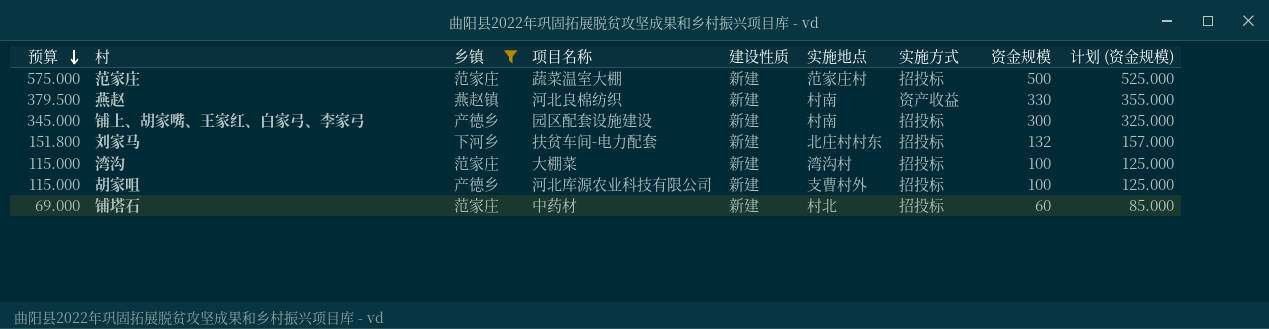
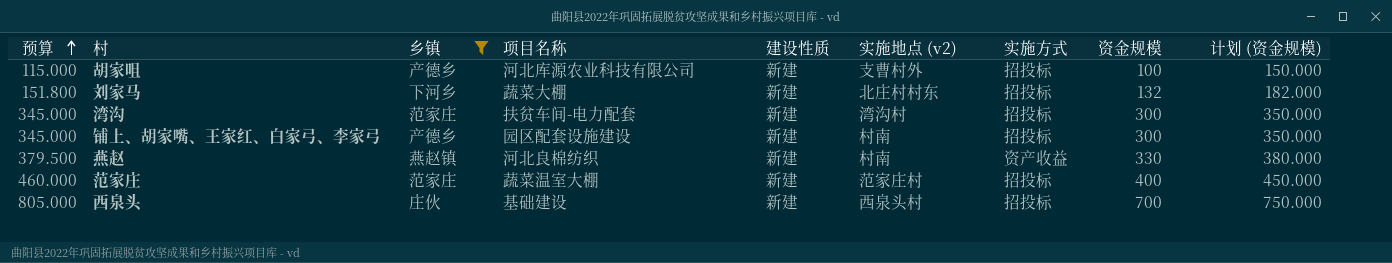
row order: 预算 descending -> 预算 ascending
column name: 实施地点 -> 实施地点 (v2)
column 计划 (资金规模) | formula: [资金规模] + 25 -> [资金规模] + 50
row 铺塔石: 69.000 | 范家庄 | 中药材 | 新建 | 村北 | 招投标 | 60 | 85.000 -> none
刘家马 | 项目名称: 扶贫车间-电力配套 -> 蔬菜大棚
湾沟 | 预算: 115.000 -> 345.000
湾沟 | 项目名称: 大棚菜 -> 扶贫车间-电力配套
湾沟 | 资金规模: 100 -> 300
范家庄 | 预算: 575.000 -> 460.000
范家庄 | 资金规模: 500 -> 400
row 西泉头: none -> 805.000 | 庄伙 | 基础建设 | 新建 | 西泉头村 | 招投标 | 700 | 750.000

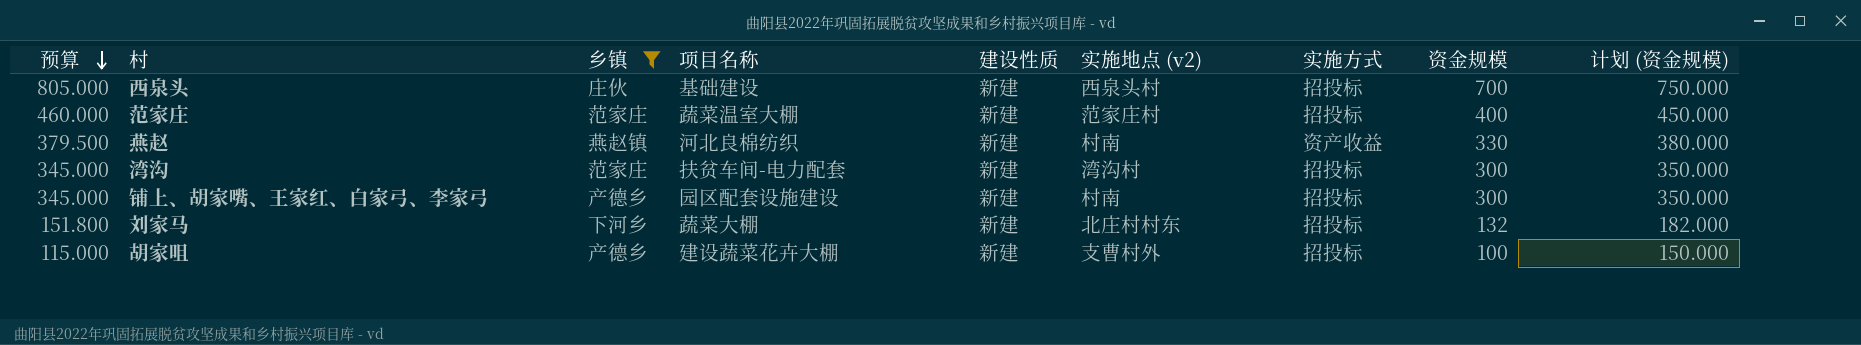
row order: 预算 ascending -> 预算 descending
胡家咀 | 项目名称: 河北库源农业科技有限公司 -> 建设蔬菜花卉大棚

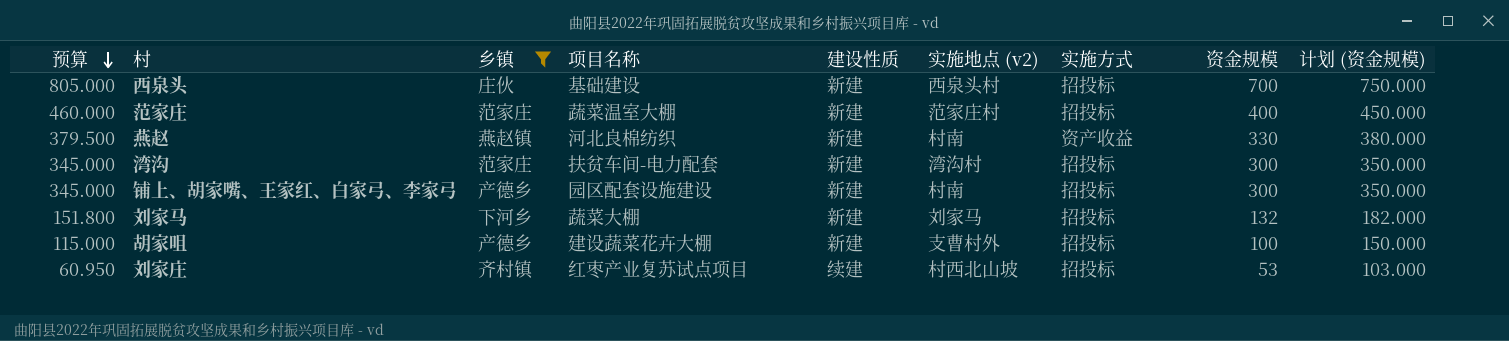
刘家马 | 实施地点 (v2): 北庄村村东 -> 刘家马
row 刘家庄: none -> 60.950 | 齐村镇 | 红枣产业复苏试点项目 | 续建 | 村西北山坡 | 招投标 | 53 | 103.000

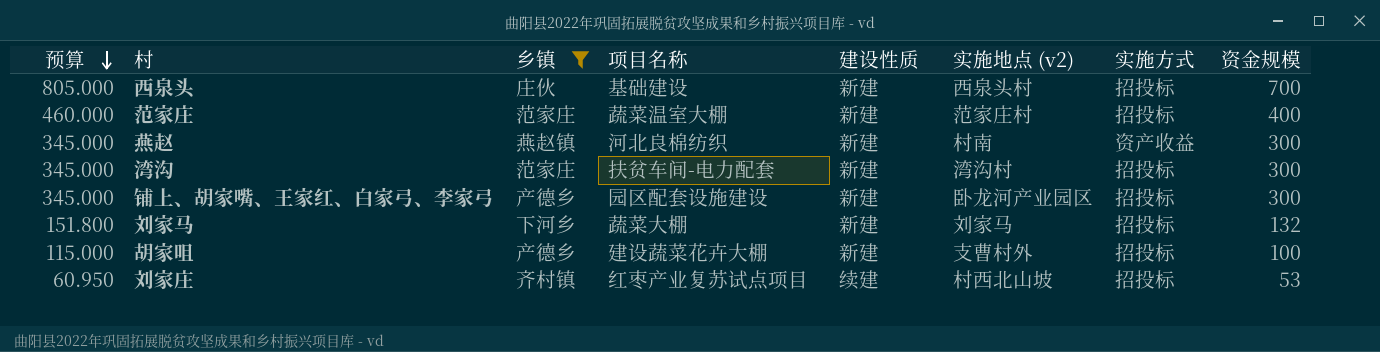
column 计划 (资金规模) | formula: [资金规模] + 50 -> none
燕赵 | 预算: 379.500 -> 345.000
燕赵 | 资金规模: 330 -> 300
铺上、胡家嘴、王家红、白家弓、李家弓 | 实施地点 (v2): 村南 -> 卧龙河产业园区

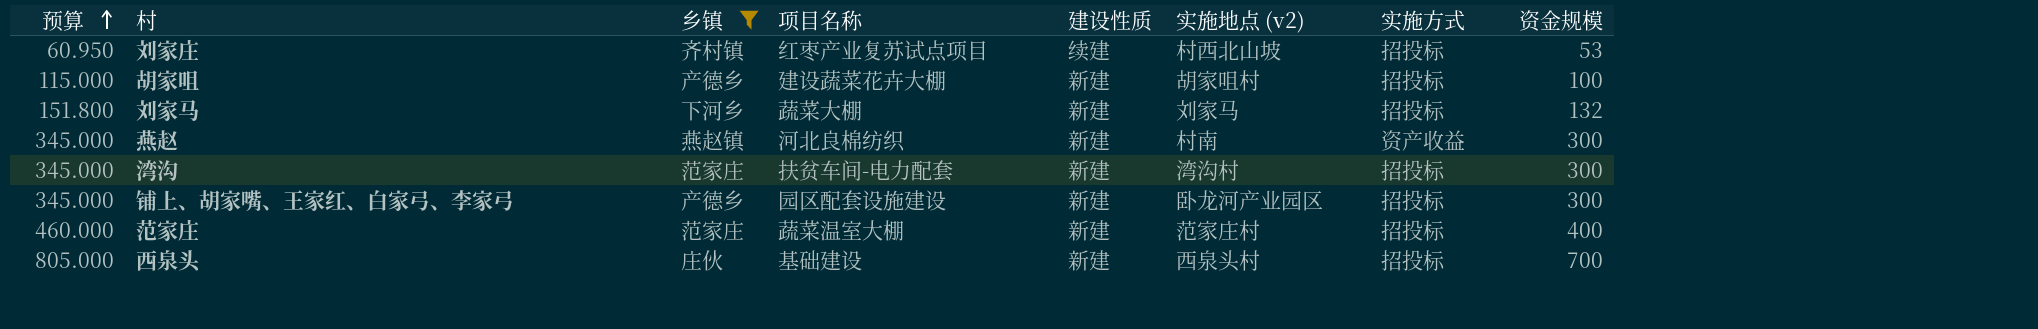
row order: 预算 descending -> 预算 ascending
胡家咀 | 实施地点 (v2): 支曹村外 -> 胡家咀村

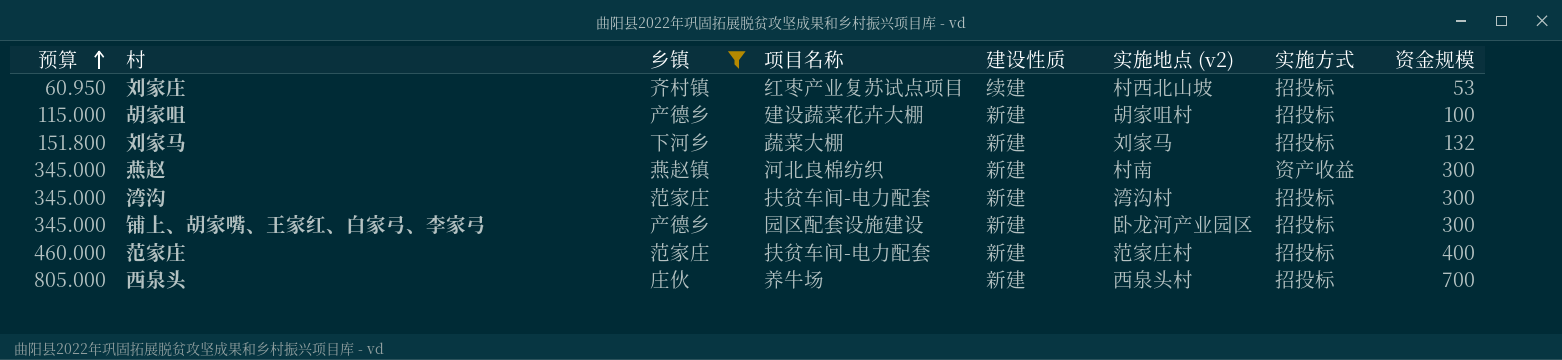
范家庄 | 项目名称: 蔬菜温室大棚 -> 扶贫车间-电力配套
西泉头 | 项目名称: 基础建设 -> 养牛场

